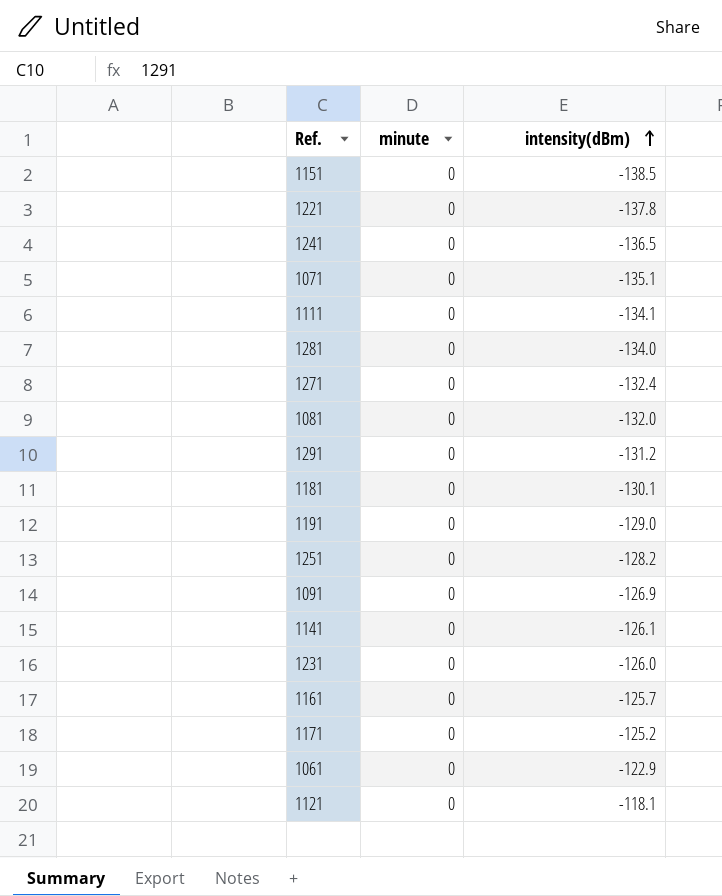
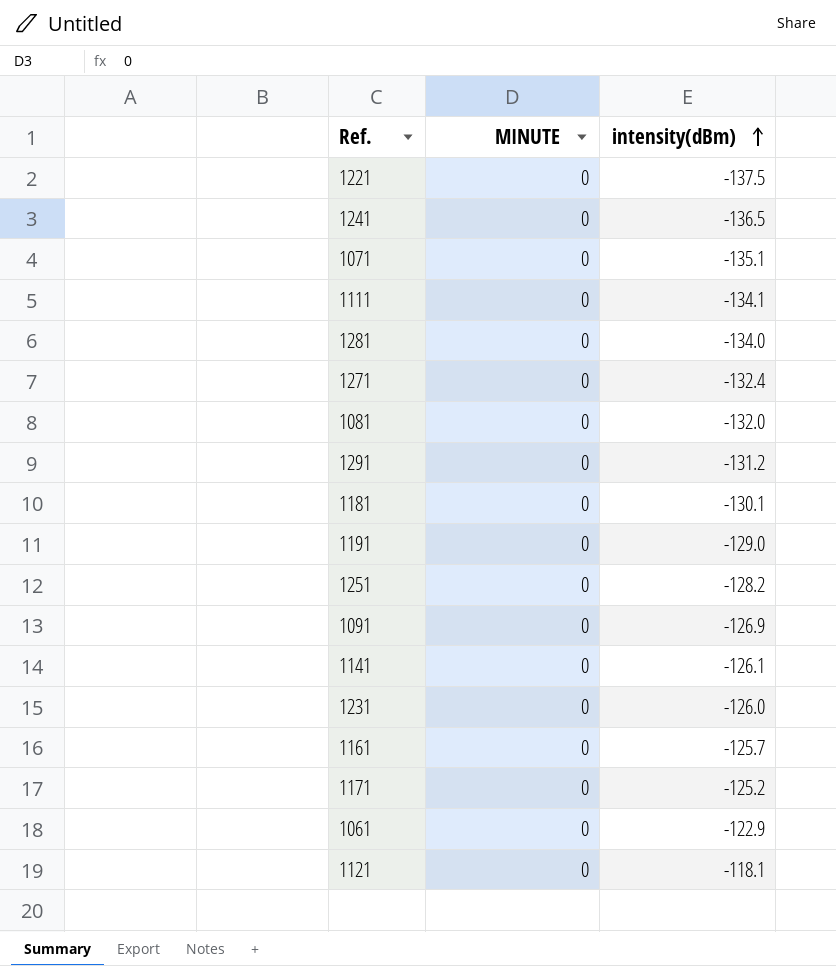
column name: minute -> MINUTE
row 1151: 0 | -138.5 -> none
1221 | intensity(dBm): -137.8 -> -137.5

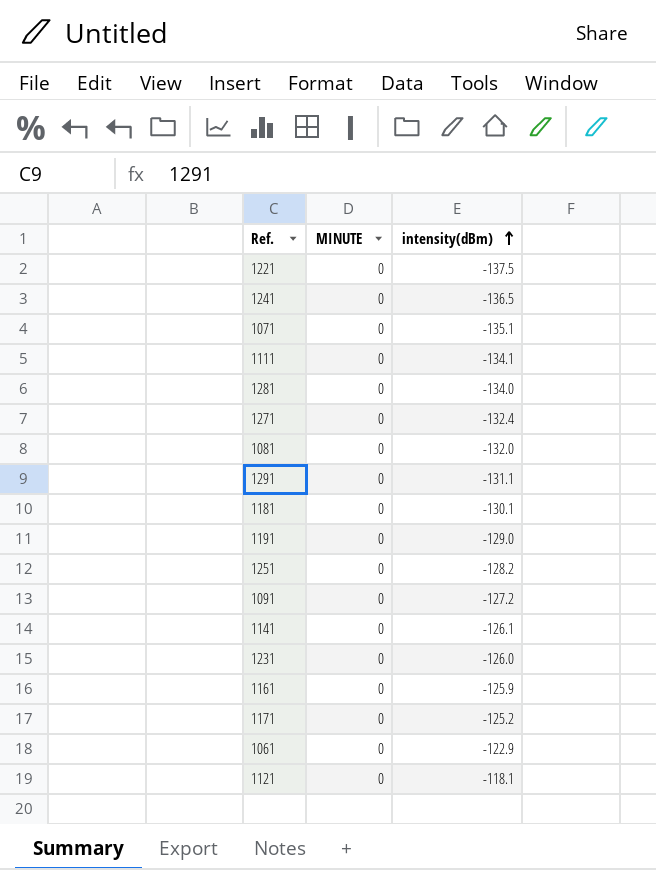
1291 | intensity(dBm): -131.2 -> -131.1
1091 | intensity(dBm): -126.9 -> -127.2
1161 | intensity(dBm): -125.7 -> -125.9

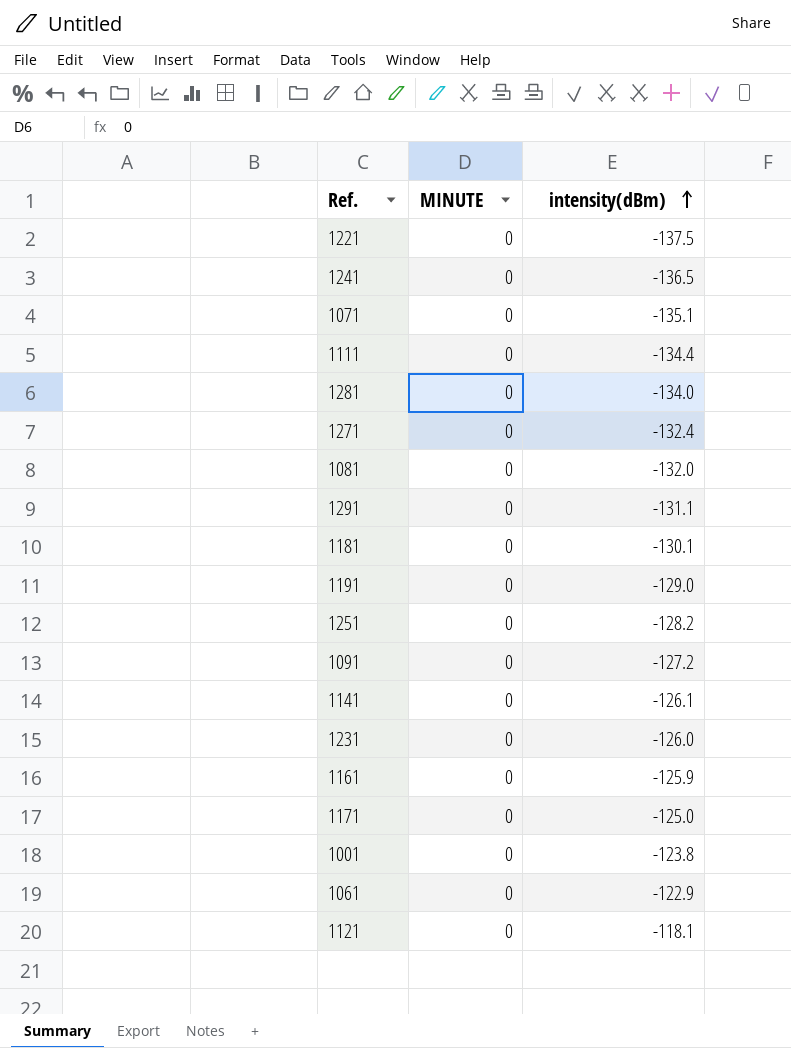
1111 | intensity(dBm): -134.1 -> -134.4
1171 | intensity(dBm): -125.2 -> -125.0
row 1001: none -> 0 | -123.8

